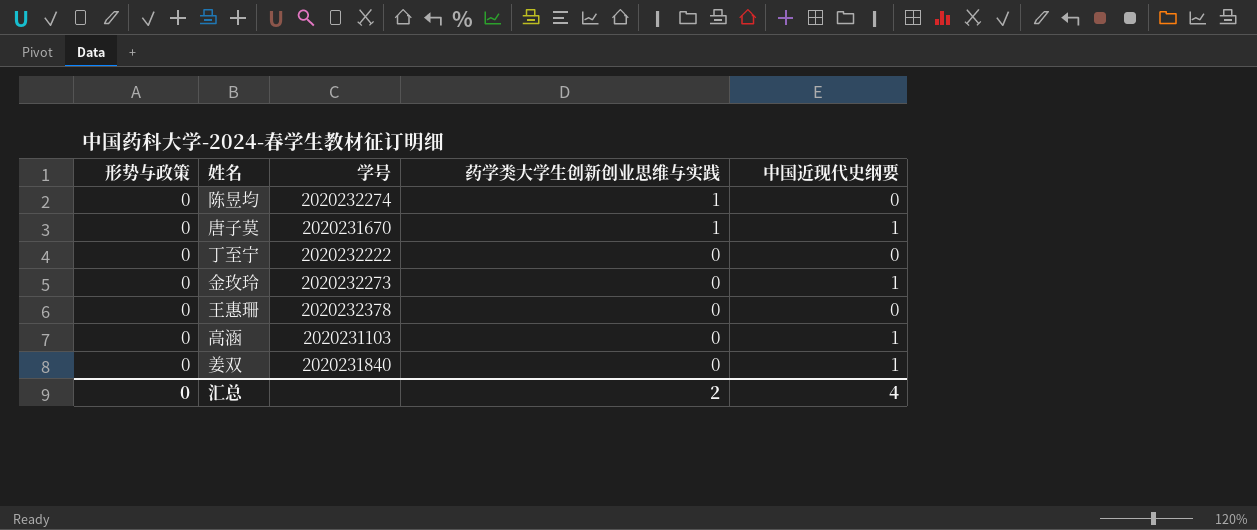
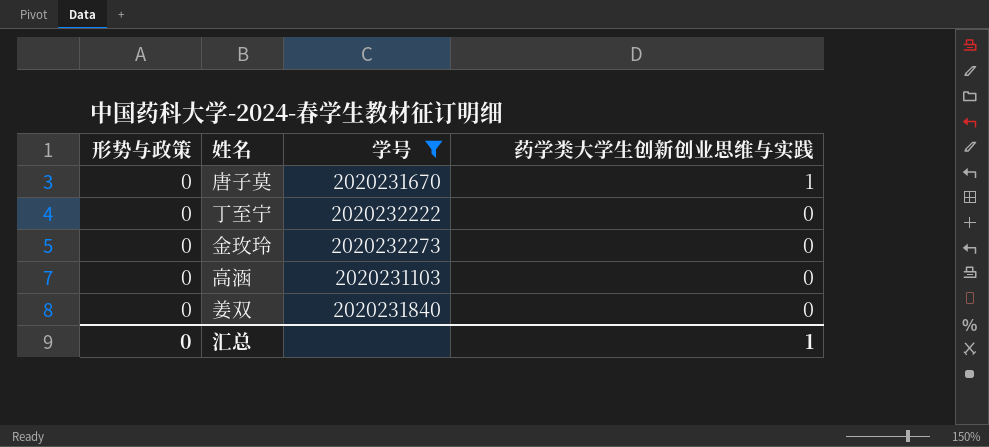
filter: none -> 学号 <= 2020232273
column 中国近现代史纲要 | position: 5 -> none
汇总 | 药学类大学生创新创业思维与实践: 2 -> 1

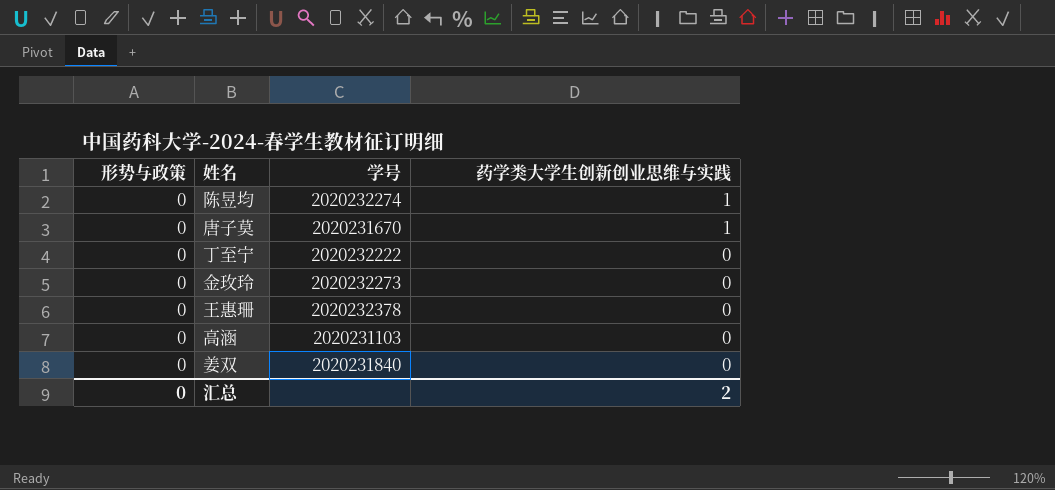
filter: 学号 <= 2020232273 -> none
汇总 | 药学类大学生创新创业思维与实践: 1 -> 2

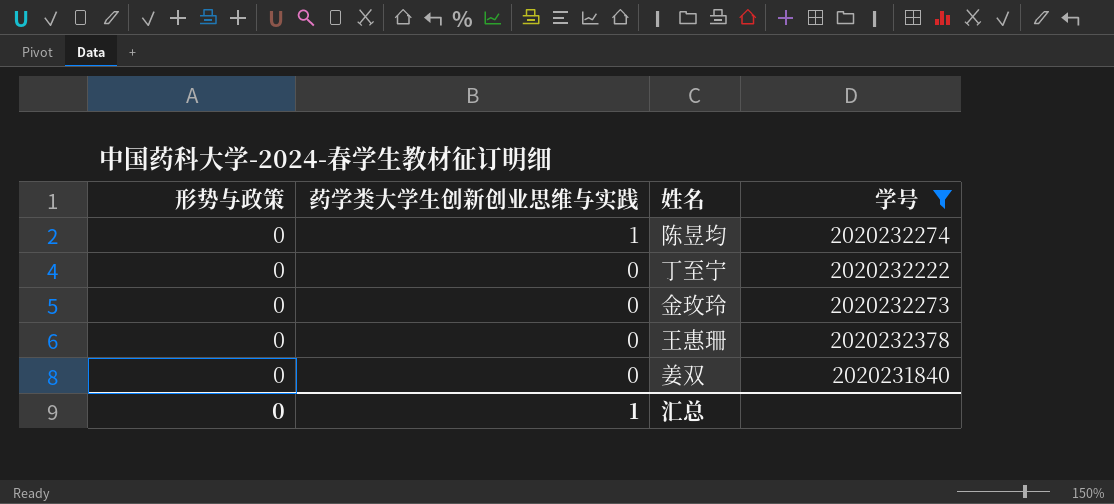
filter: none -> 学号 >= 2020231840
column 药学类大学生创新创业思维与实践 | position: 4 -> 2
汇总 | 药学类大学生创新创业思维与实践: 2 -> 1

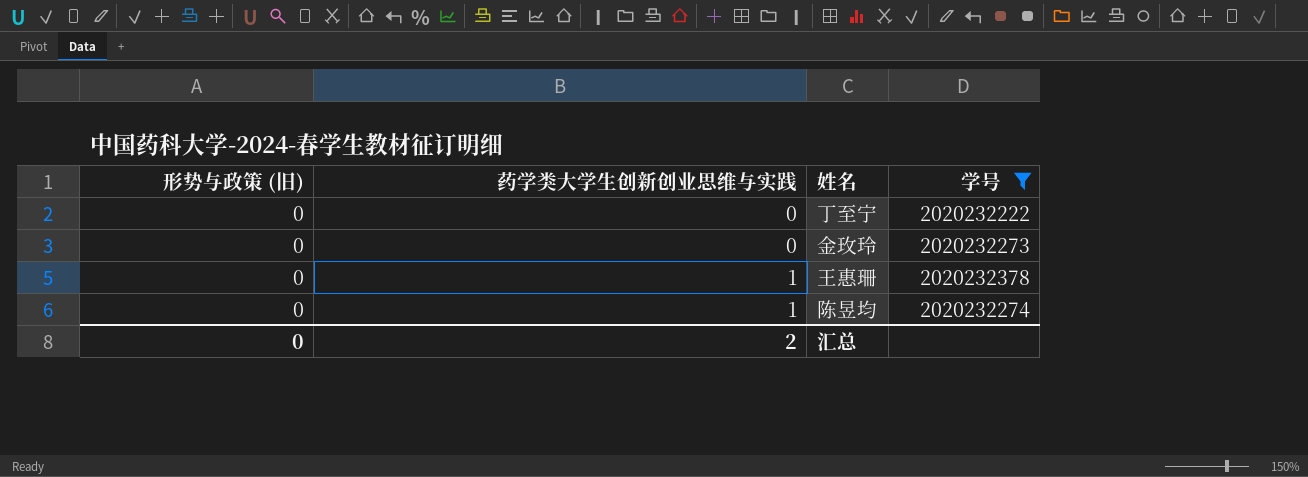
row order: 药学类大学生创新创业思维与实践 descending -> 药学类大学生创新创业思维与实践 ascending
column name: 形势与政策 -> 形势与政策 (旧)
row 姜双: 0 | 0 | 2020231840 -> none
王惠珊 | 药学类大学生创新创业思维与实践: 0 -> 1
汇总 | 药学类大学生创新创业思维与实践: 1 -> 2

